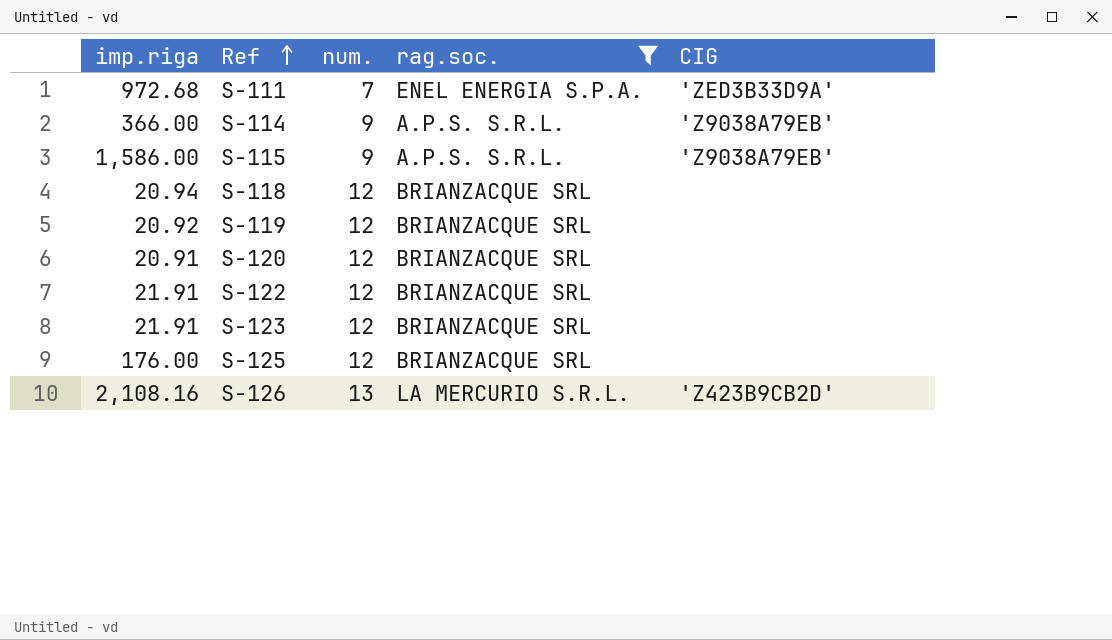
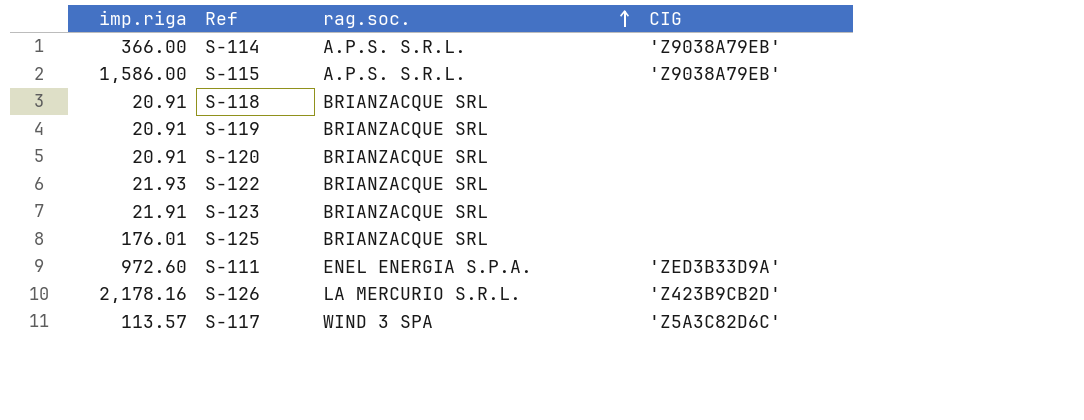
filter: rag.soc. != WIND 3 SPA -> none
row order: Ref ascending -> rag.soc. ascending
column num. | position: 3 -> none
S-118 | imp.riga: 20.94 -> 20.91
S-119 | imp.riga: 20.92 -> 20.91
S-122 | imp.riga: 21.91 -> 21.93
S-125 | imp.riga: 176.00 -> 176.01
S-111 | imp.riga: 972.68 -> 972.60
S-126 | imp.riga: 2,108.16 -> 2,178.16

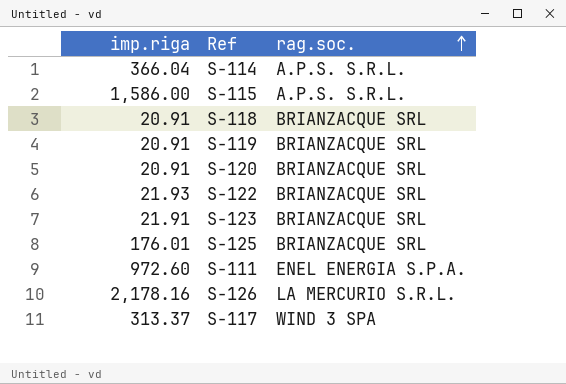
column CIG | position: 4 -> none
S-114 | imp.riga: 366.00 -> 366.04
S-117 | imp.riga: 113.57 -> 313.37

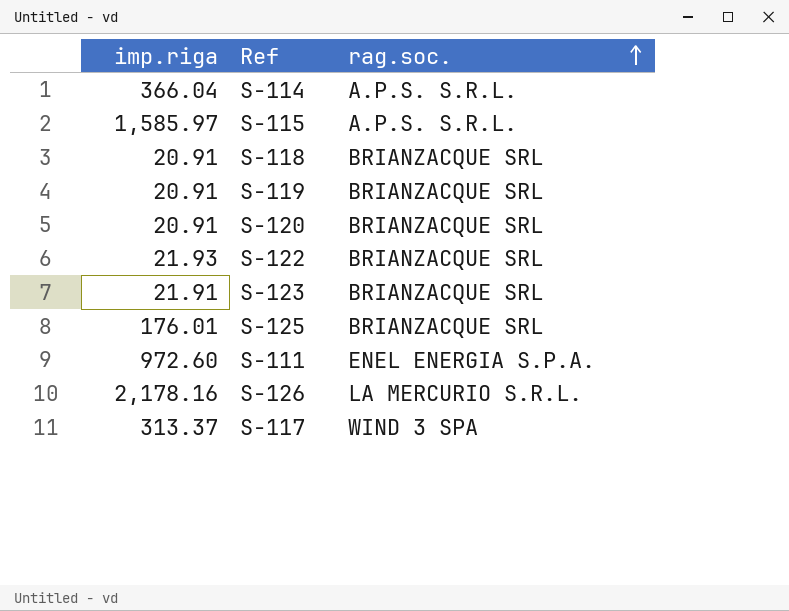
S-115 | imp.riga: 1,586.00 -> 1,585.97

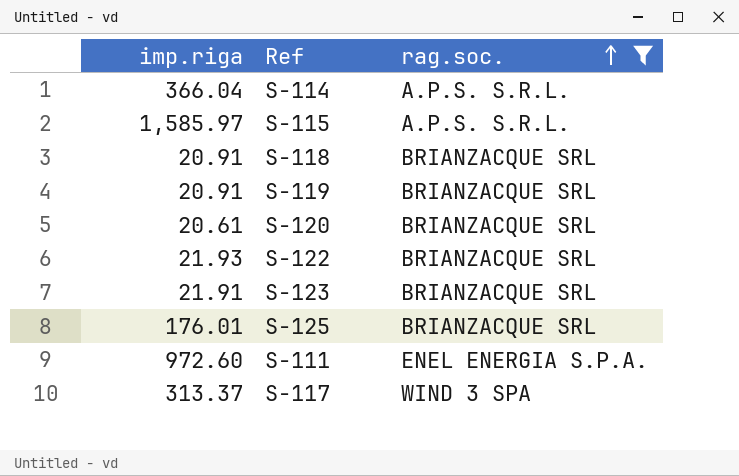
filter: none -> rag.soc. != LA MERCURIO S.R.L.
S-120 | imp.riga: 20.91 -> 20.61

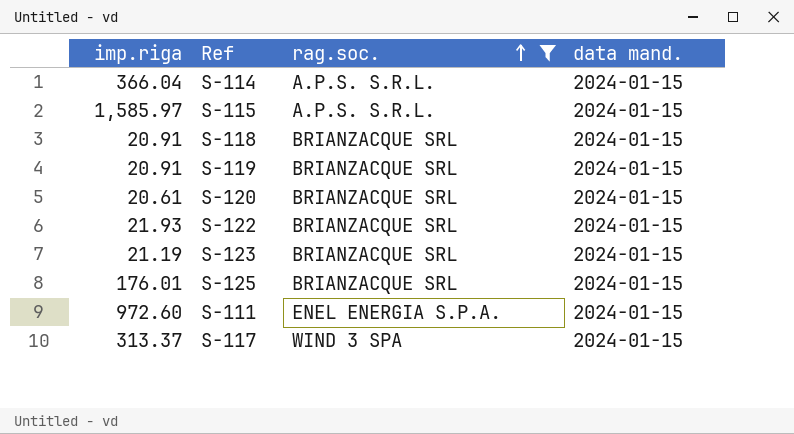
column data mand. | position: none -> 4
S-123 | imp.riga: 21.91 -> 21.19

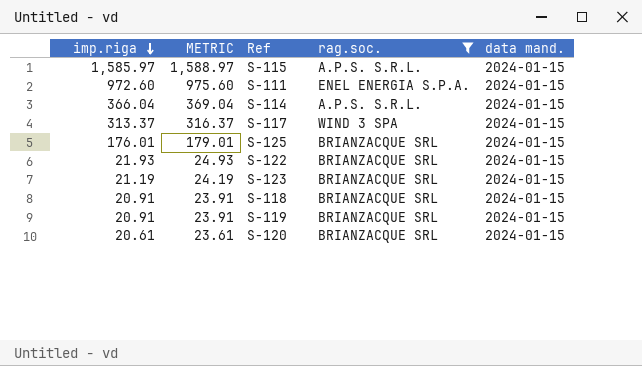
row order: rag.soc. ascending -> imp.riga descending
column METRIC | formula: none -> [imp.riga] + 3

